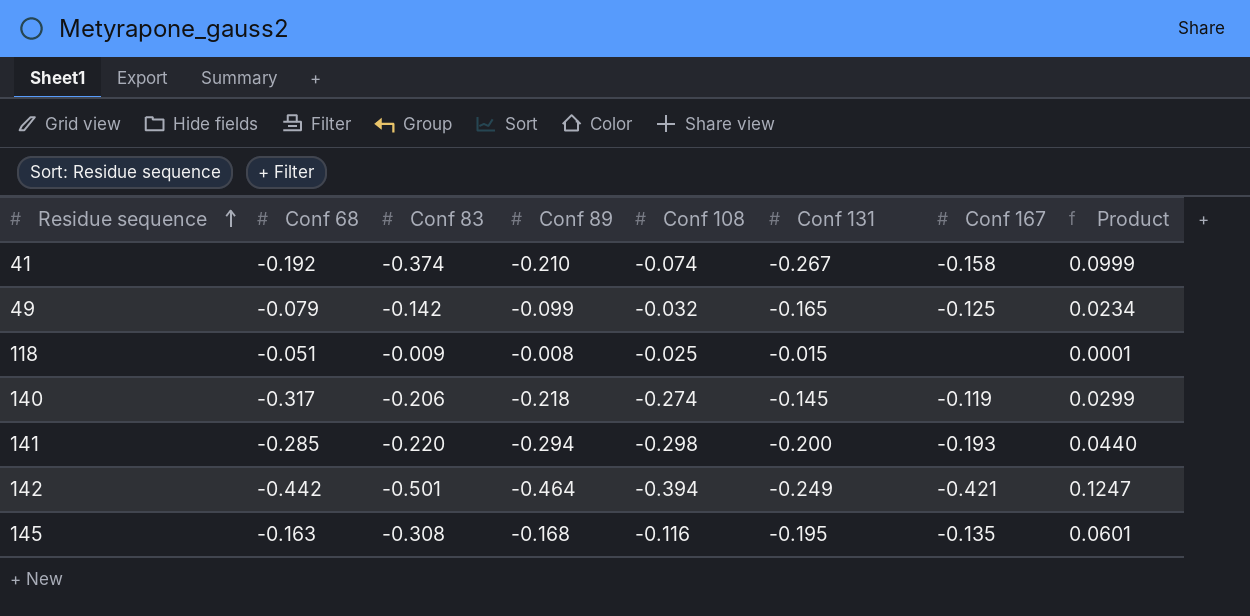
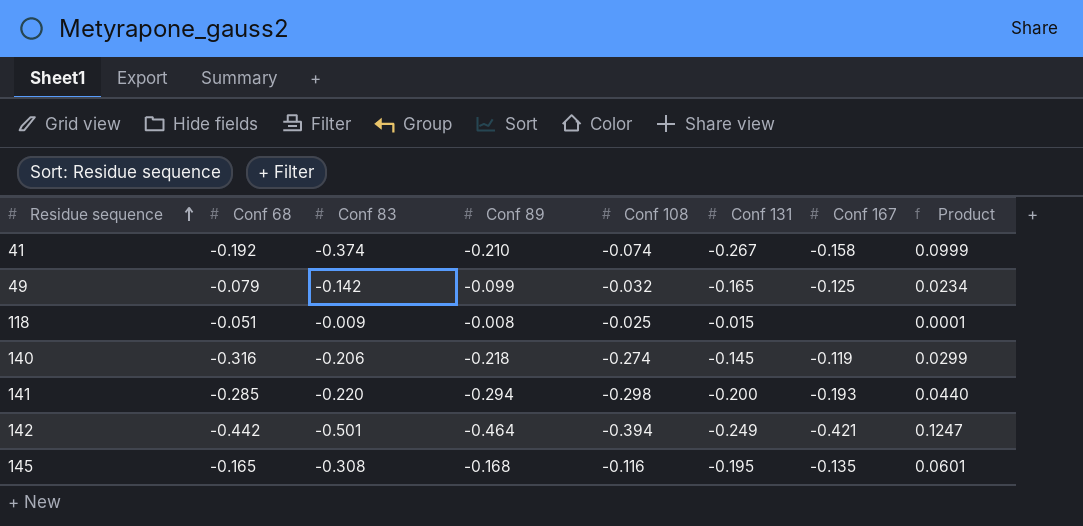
140 | Conf 68: -0.317 -> -0.316
145 | Conf 68: -0.163 -> -0.165

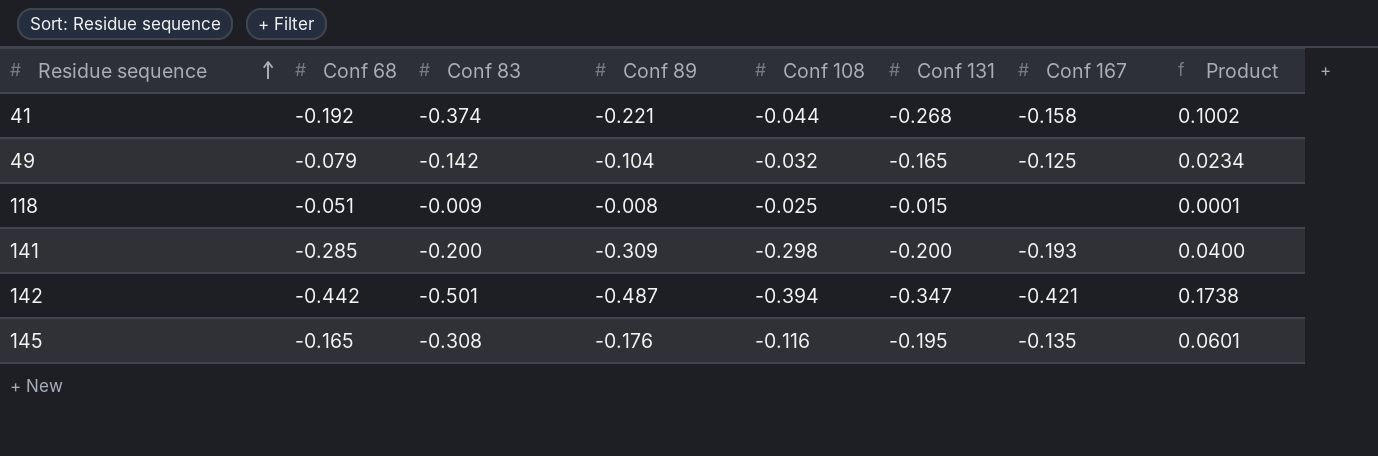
row 140: -0.316 | -0.206 | -0.218 | -0.274 | -0.145 | -0.119 | 0.0299 -> none
41 | Conf 89: -0.210 -> -0.221
41 | Conf 108: -0.074 -> -0.044
41 | Conf 131: -0.267 -> -0.268
41 | Product: 0.0999 -> 0.1002
49 | Conf 89: -0.099 -> -0.104
141 | Conf 83: -0.220 -> -0.200
141 | Conf 89: -0.294 -> -0.309
141 | Product: 0.0440 -> 0.0400
142 | Conf 89: -0.464 -> -0.487
142 | Conf 131: -0.249 -> -0.347
142 | Product: 0.1247 -> 0.1738
145 | Conf 89: -0.168 -> -0.176

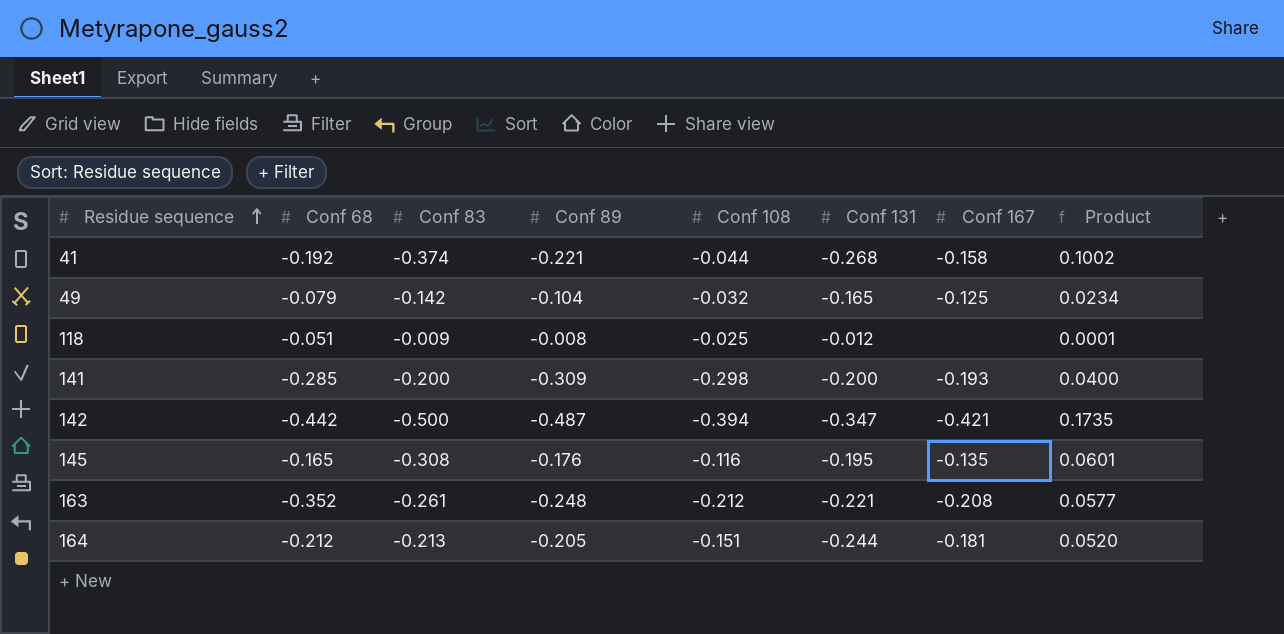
118 | Conf 131: -0.015 -> -0.012
142 | Conf 83: -0.501 -> -0.500
142 | Product: 0.1738 -> 0.1735
row 163: none -> -0.352 | -0.261 | -0.248 | -0.212 | -0.221 | -0.208 | 0.0577
row 164: none -> -0.212 | -0.213 | -0.205 | -0.151 | -0.244 | -0.181 | 0.0520

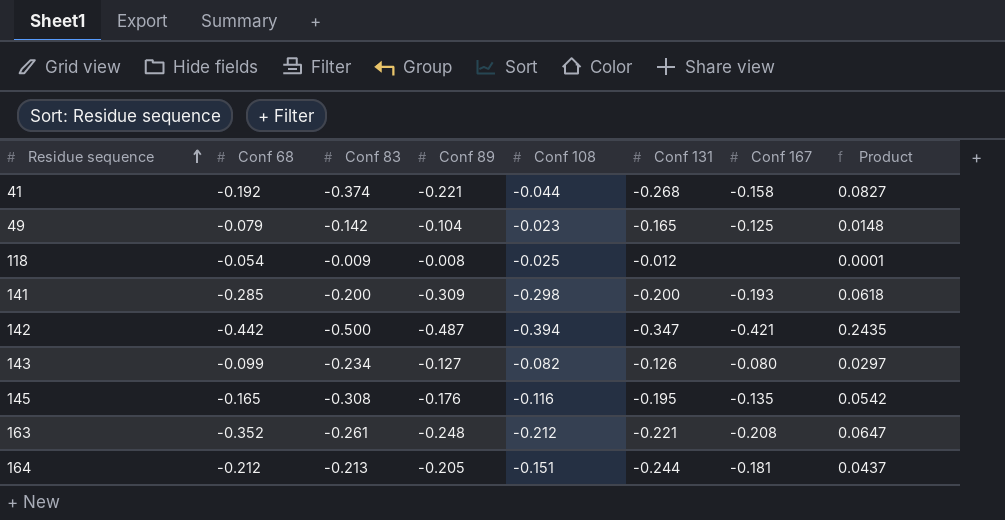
column Product | formula: [Conf 83] * [Conf 131] -> [Conf 83] * [Conf 89]
49 | Conf 108: -0.032 -> -0.023
118 | Conf 68: -0.051 -> -0.054
row 143: none -> -0.099 | -0.234 | -0.127 | -0.082 | -0.126 | -0.080 | 0.0297

